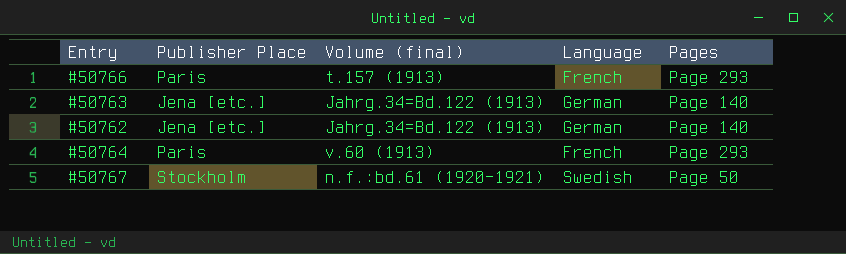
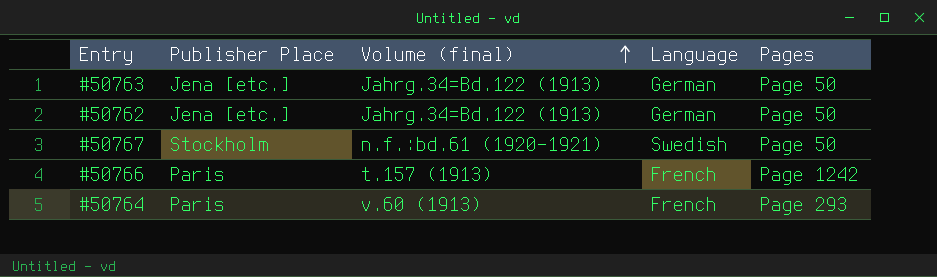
row order: none -> Volume (final) ascending
#50763 | Pages: Page 140 -> Page 50
#50762 | Pages: Page 140 -> Page 50
#50766 | Pages: Page 293 -> Page 1242

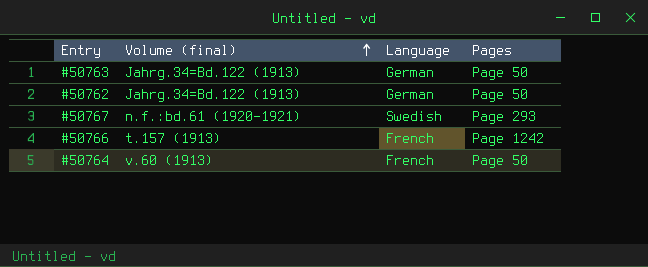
column Publisher Place | position: 2 -> none
#50767 | Pages: Page 50 -> Page 293
#50764 | Pages: Page 293 -> Page 50

